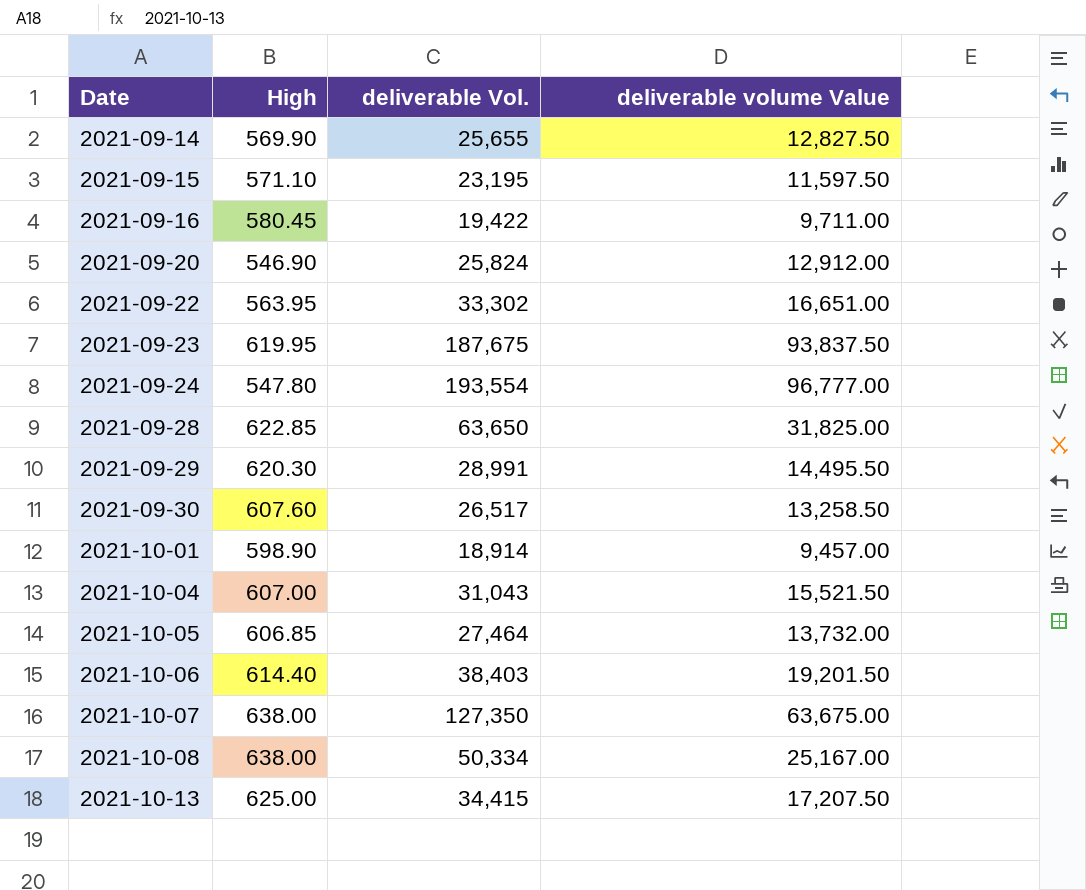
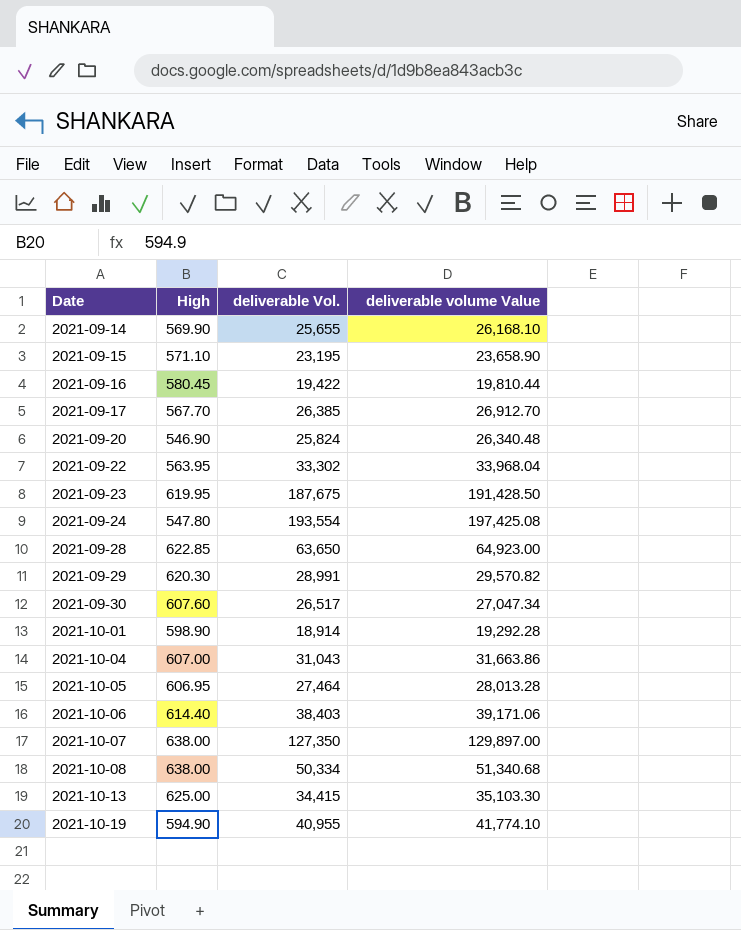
column deliverable volume Value | formula: [deliverable Vol.] * 0.5 -> [deliverable Vol.] * 1.02
row 2021-09-17: none -> 567.70 | 26,385 | 26,912.70
2021-10-05 | High: 606.85 -> 606.95
row 2021-10-19: none -> 594.90 | 40,955 | 41,774.10

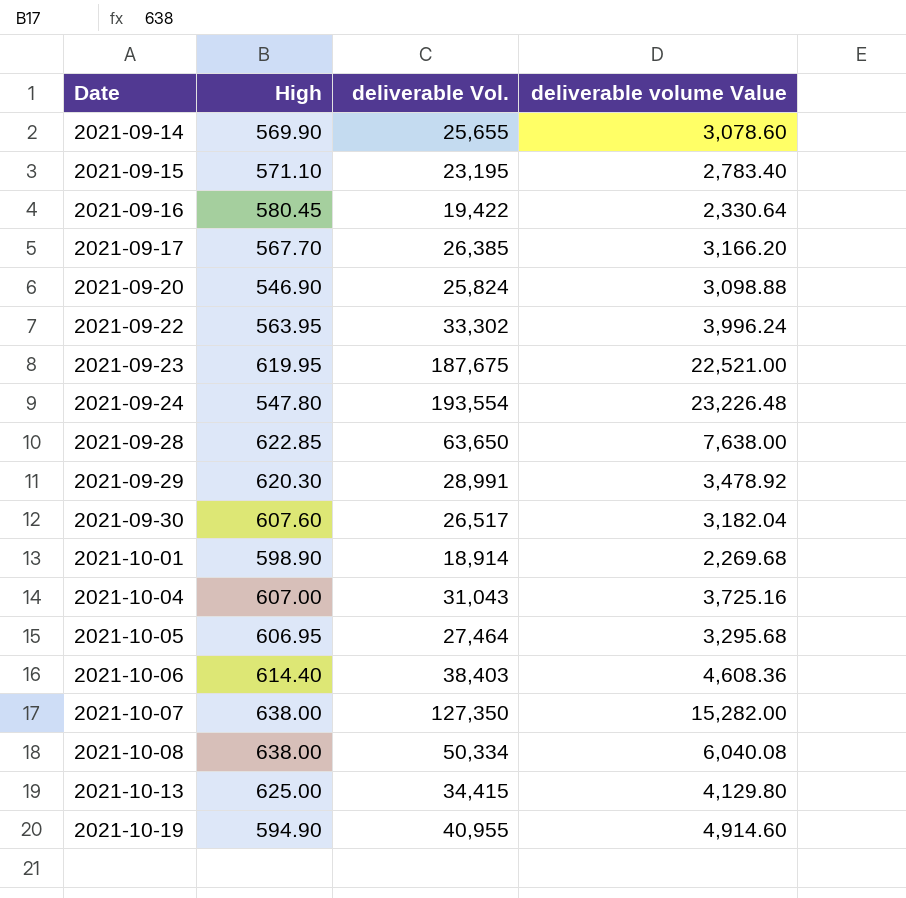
column deliverable volume Value | formula: [deliverable Vol.] * 1.02 -> [deliverable Vol.] * 0.12

